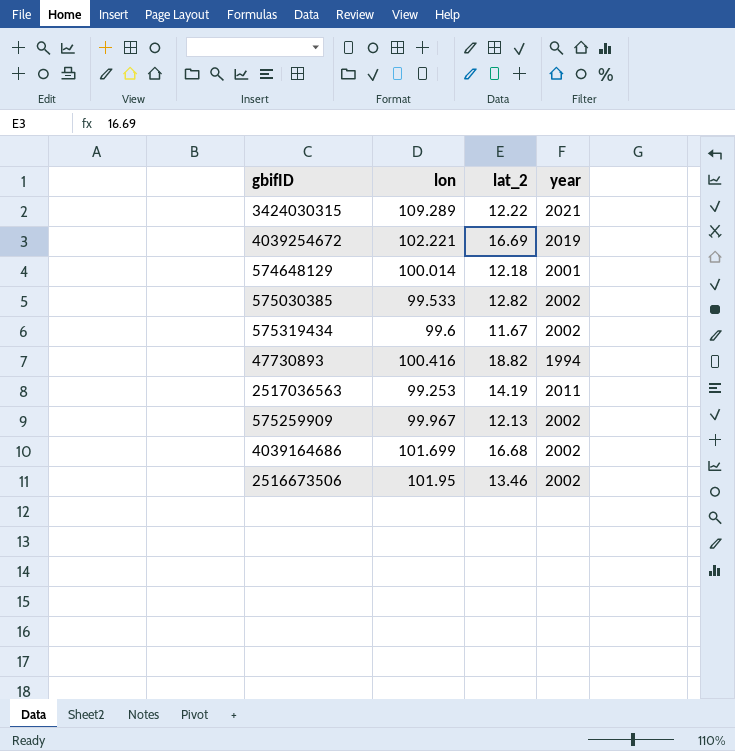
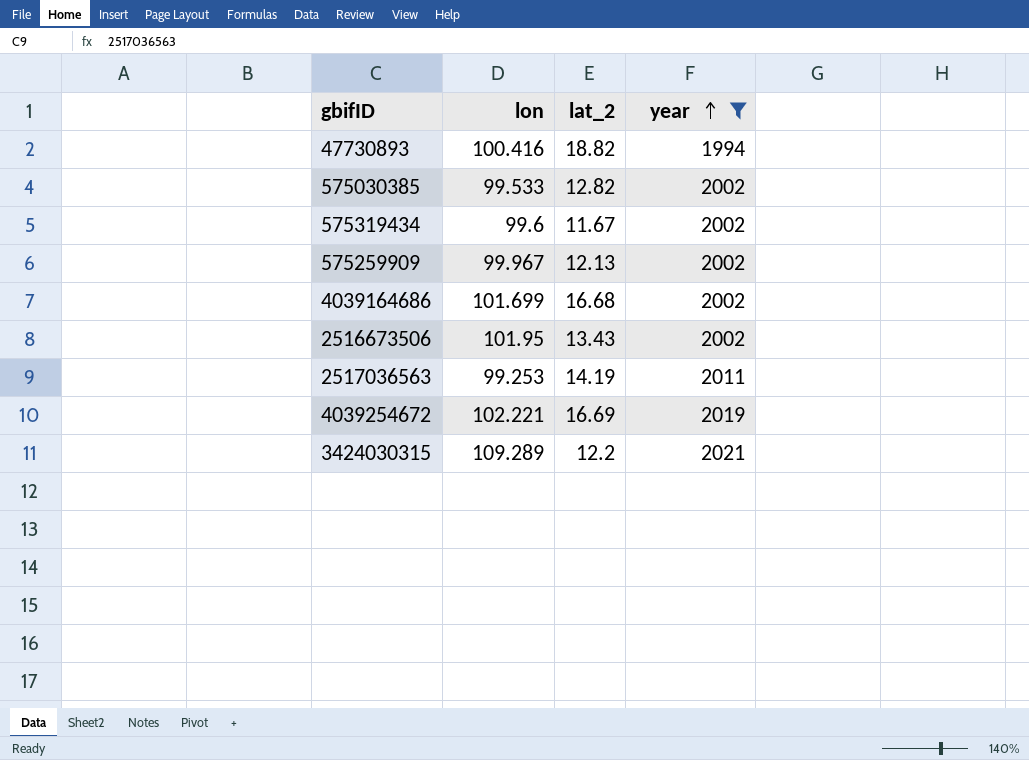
filter: none -> year != 2001
row order: none -> year ascending
2516673506 | lat_2: 13.46 -> 13.43
3424030315 | lat_2: 12.22 -> 12.2

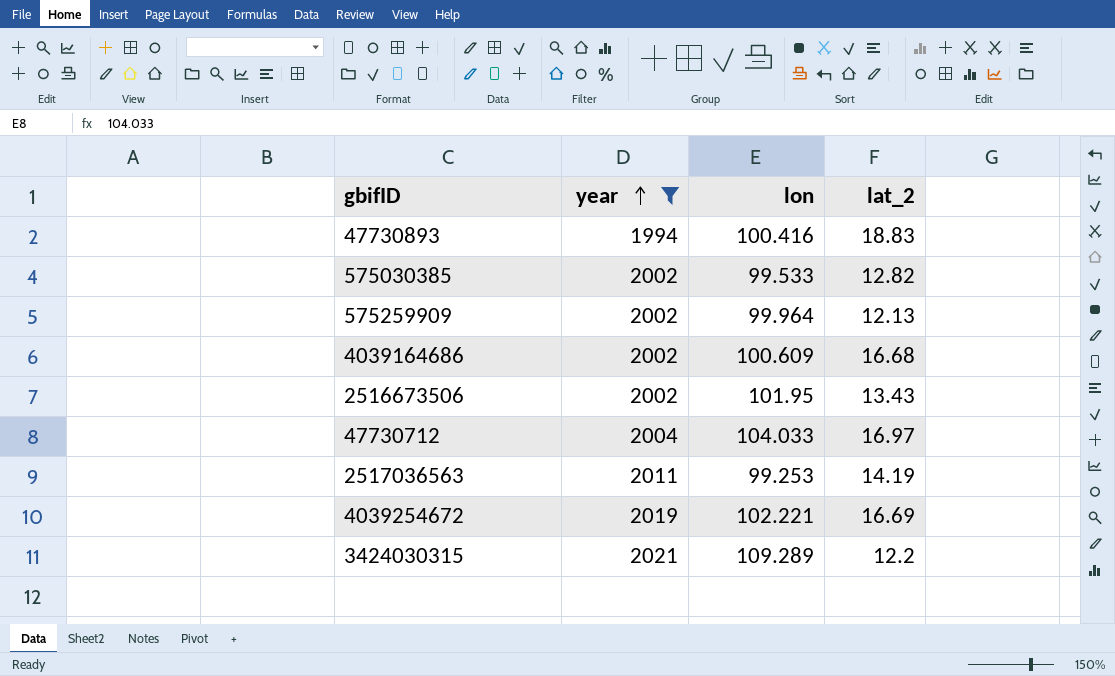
column year | position: 4 -> 2
row 575319434: 99.6 | 11.67 | 2002 -> none
47730893 | lat_2: 18.82 -> 18.83
575259909 | lon: 99.967 -> 99.964
4039164686 | lon: 101.699 -> 100.609
row 47730712: none -> 2004 | 104.033 | 16.97

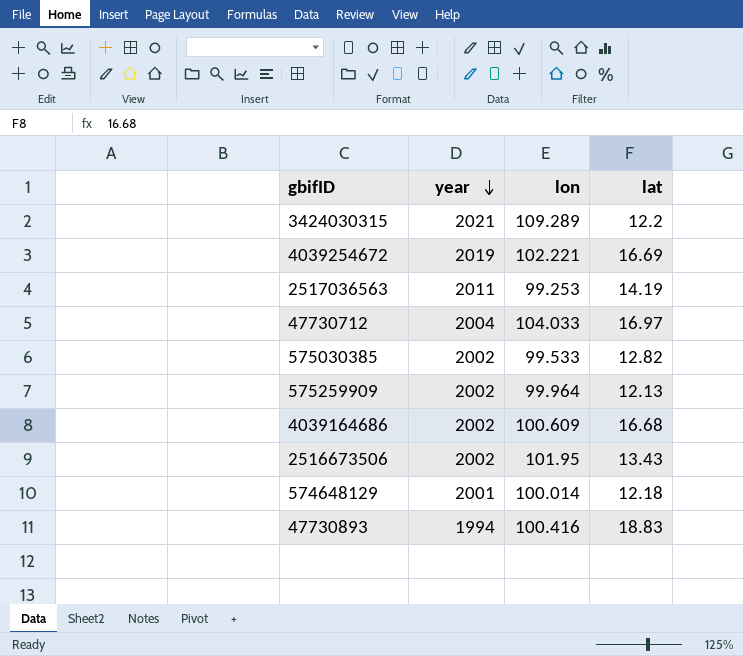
filter: year != 2001 -> none
row order: year ascending -> year descending
column name: lat_2 -> lat

